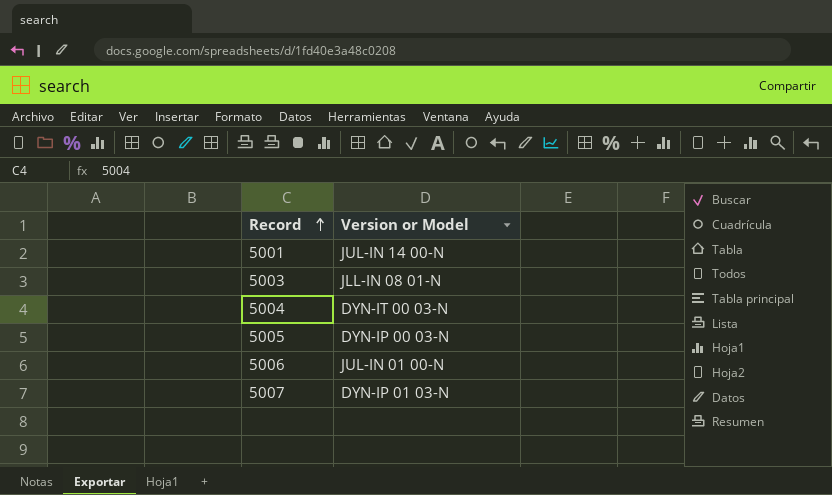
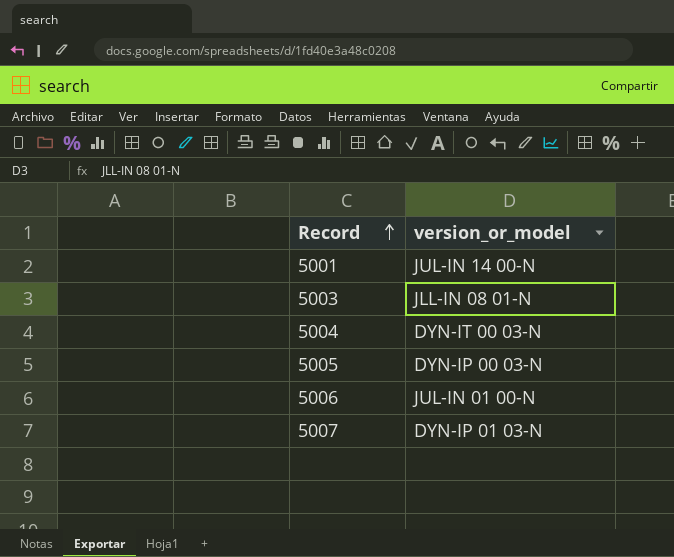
column name: Version or Model -> version_or_model

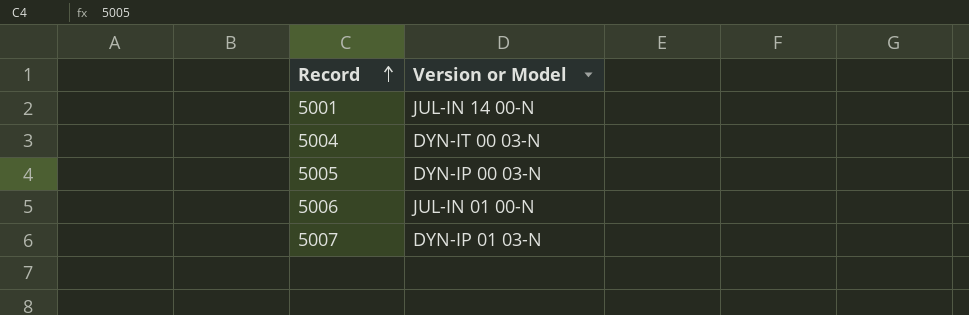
column name: version_or_model -> Version or Model
row 5003: JLL-IN 08 01-N -> none

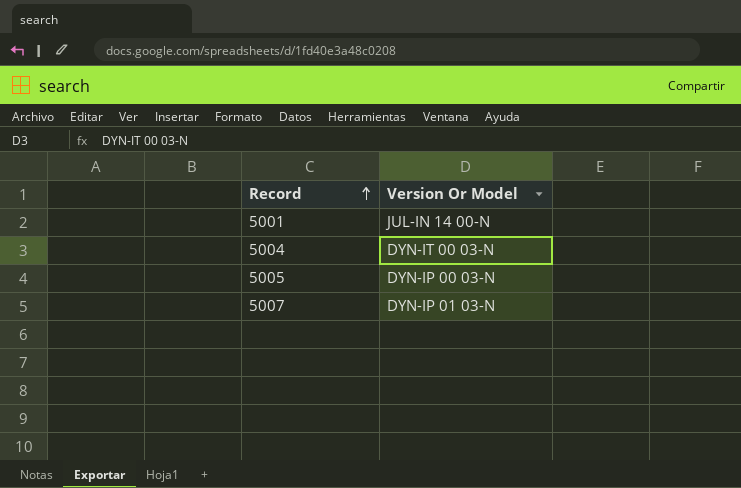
column name: Version or Model -> Version Or Model
row 5006: JUL-IN 01 00-N -> none

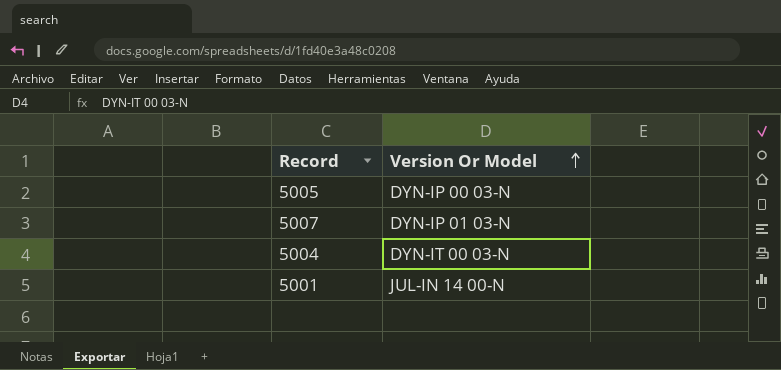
row order: Record ascending -> Version Or Model ascending

